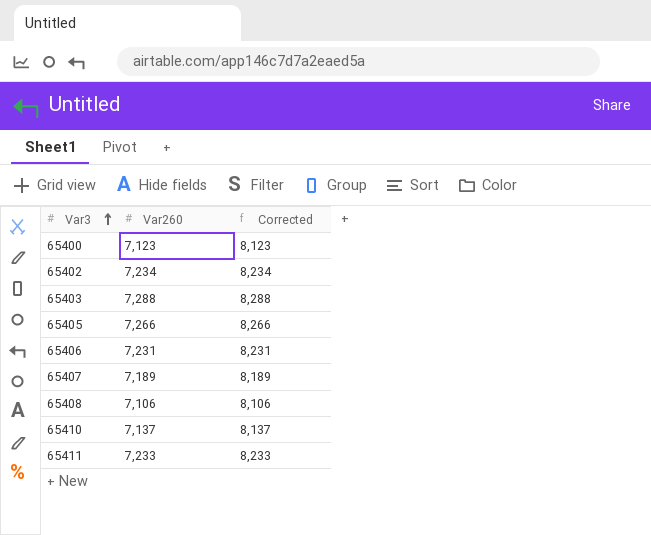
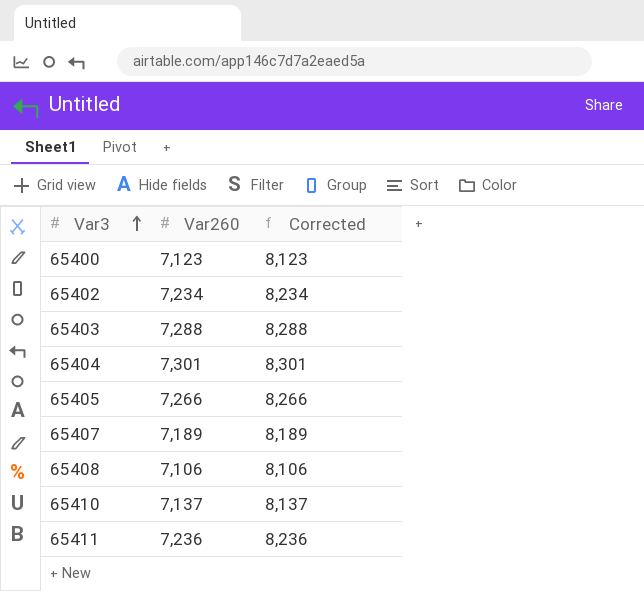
row 65406: 7,231 | 8,231 -> none
row 65404: none -> 7,301 | 8,301
65411 | Var260: 7,233 -> 7,236
65411 | Corrected: 8,233 -> 8,236

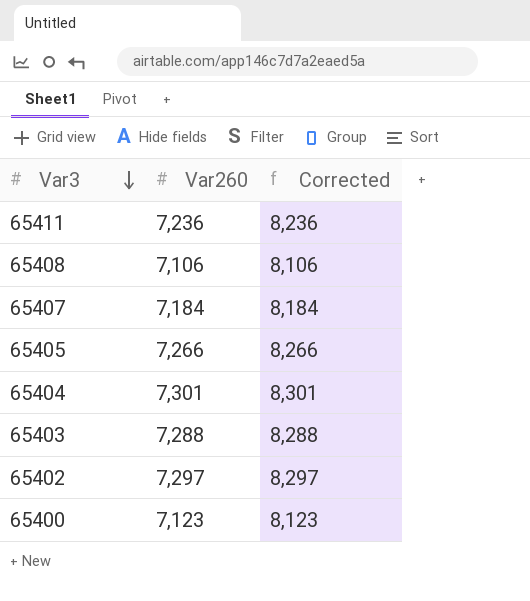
row order: Var3 ascending -> Var3 descending
row 65410: 7,137 | 8,137 -> none
65407 | Var260: 7,189 -> 7,184
65407 | Corrected: 8,189 -> 8,184
65402 | Var260: 7,234 -> 7,297
65402 | Corrected: 8,234 -> 8,297

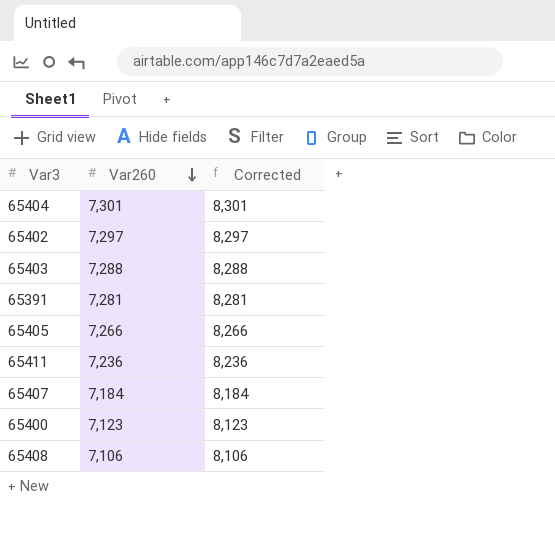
row order: Var3 descending -> Var260 descending
row 65391: none -> 7,281 | 8,281

